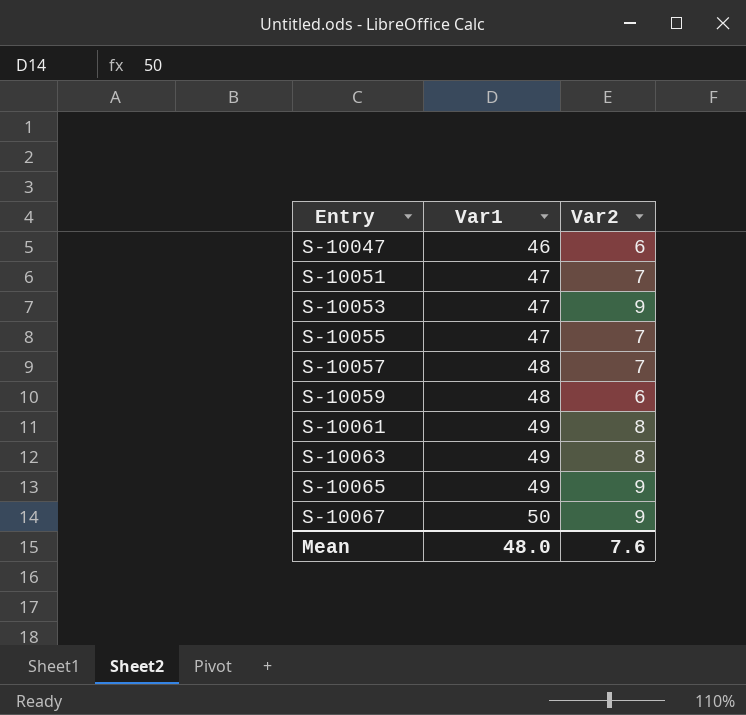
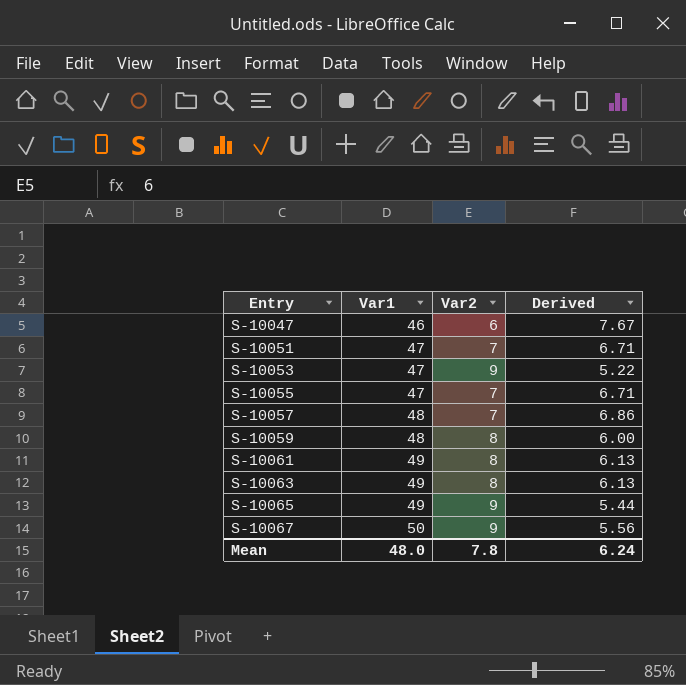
column Derived | formula: none -> [Var1] / [Var2]
S-10059 | Var2: 6 -> 8
Mean | Var2: 7.6 -> 7.8

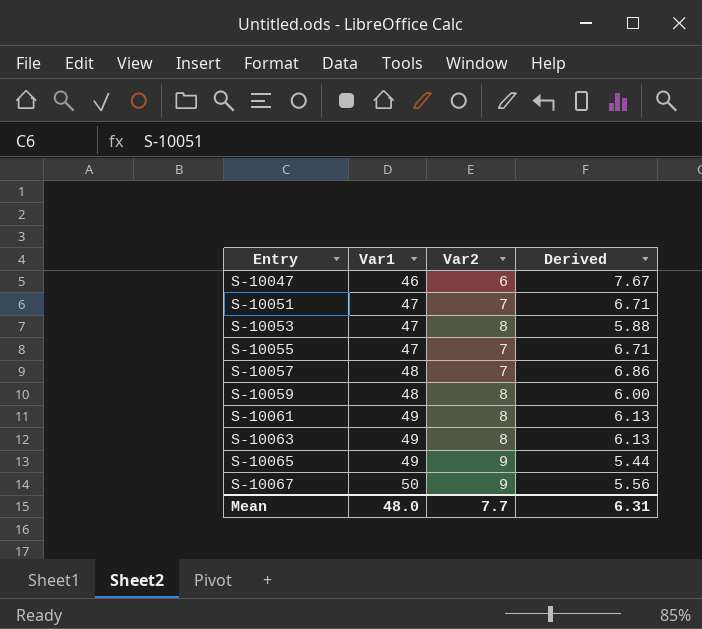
S-10053 | Var2: 9 -> 8
S-10053 | Derived: 5.22 -> 5.88
Mean | Var2: 7.8 -> 7.7
Mean | Derived: 6.24 -> 6.31

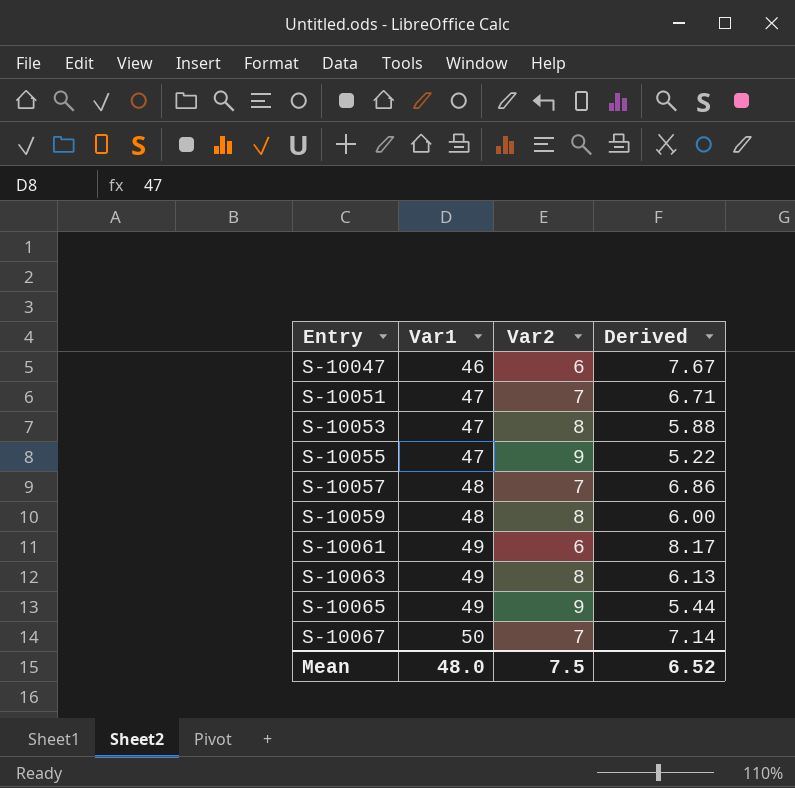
S-10055 | Var2: 7 -> 9
S-10055 | Derived: 6.71 -> 5.22
S-10061 | Var2: 8 -> 6
S-10061 | Derived: 6.13 -> 8.17
S-10067 | Var2: 9 -> 7
S-10067 | Derived: 5.56 -> 7.14
Mean | Var2: 7.7 -> 7.5
Mean | Derived: 6.31 -> 6.52

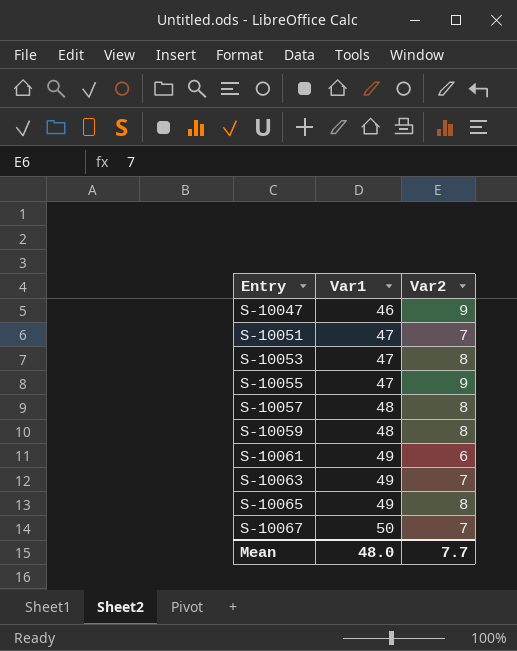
column Derived | formula: [Var1] / [Var2] -> none
S-10047 | Var2: 6 -> 9
S-10057 | Var2: 7 -> 8
S-10063 | Var2: 8 -> 7
S-10065 | Var2: 9 -> 8
Mean | Var2: 7.5 -> 7.7

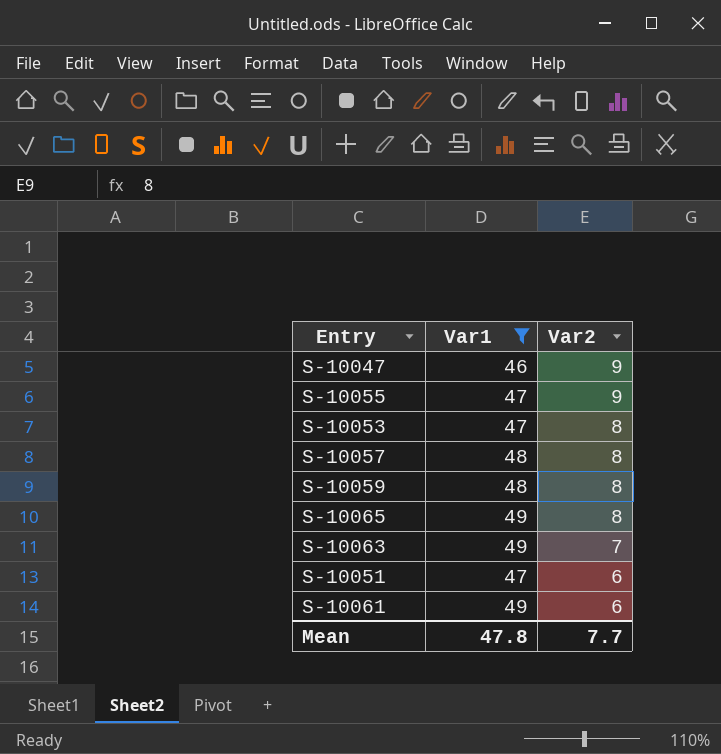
filter: none -> Var1 != 50
row order: Entry ascending -> Var2 descending
S-10051 | Var2: 7 -> 6
Mean | Var1: 48.0 -> 47.8

